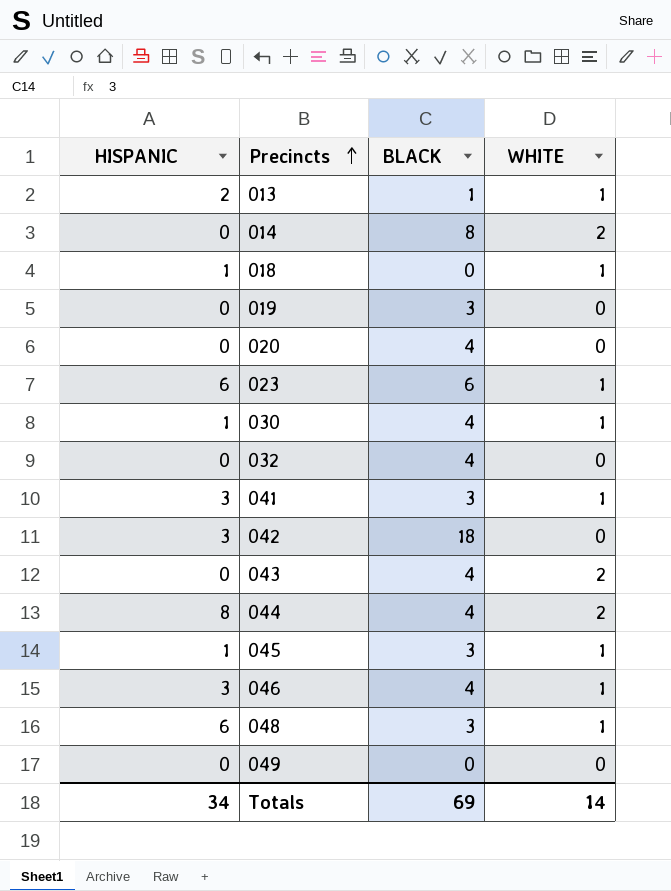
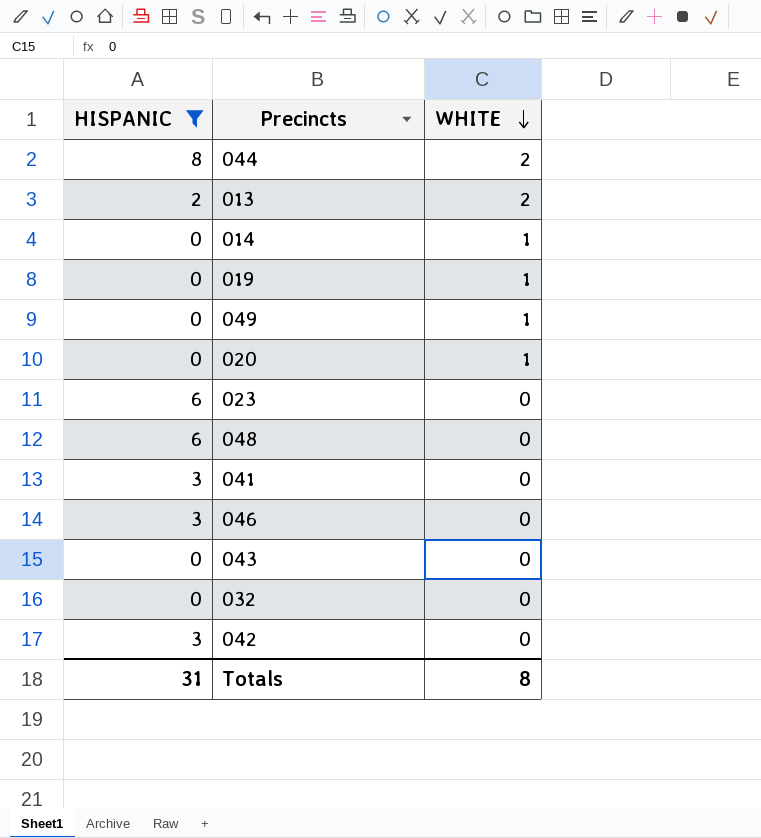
filter: none -> HISPANIC != 1
row order: Precincts ascending -> WHITE descending
column BLACK | position: 3 -> none
013 | WHITE: 1 -> 2
014 | WHITE: 2 -> 1
019 | WHITE: 0 -> 1
049 | WHITE: 0 -> 1
020 | WHITE: 0 -> 1
023 | WHITE: 1 -> 0
048 | WHITE: 1 -> 0
041 | WHITE: 1 -> 0
046 | WHITE: 1 -> 0
043 | WHITE: 2 -> 0
Totals | HISPANIC: 34 -> 31
Totals | WHITE: 14 -> 8

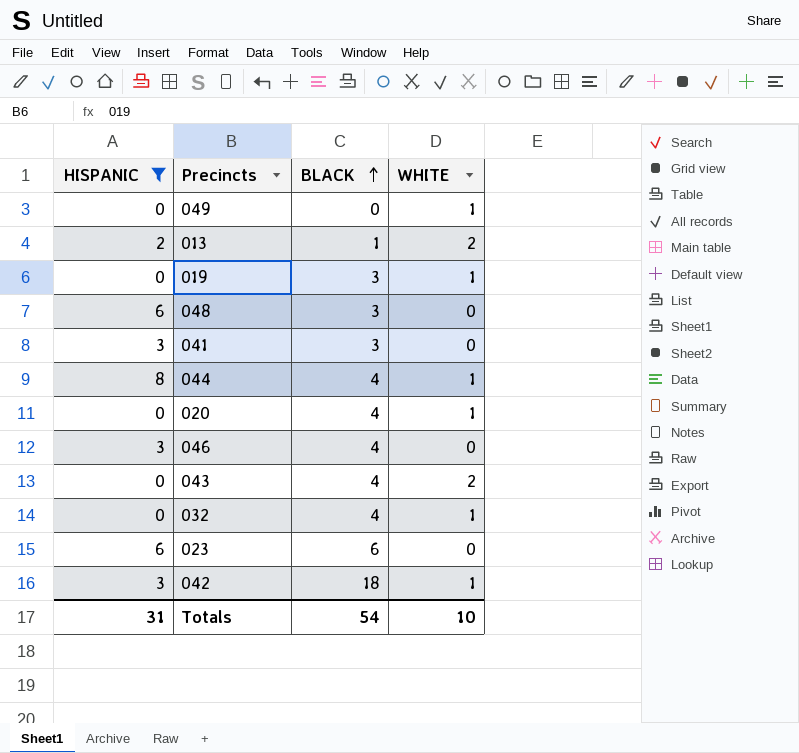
row order: WHITE descending -> BLACK ascending
column BLACK | position: none -> 3
row 014: 0 | 1 -> none
044 | WHITE: 2 -> 1
043 | WHITE: 0 -> 2
032 | WHITE: 0 -> 1
042 | WHITE: 0 -> 1
Totals | WHITE: 8 -> 10

